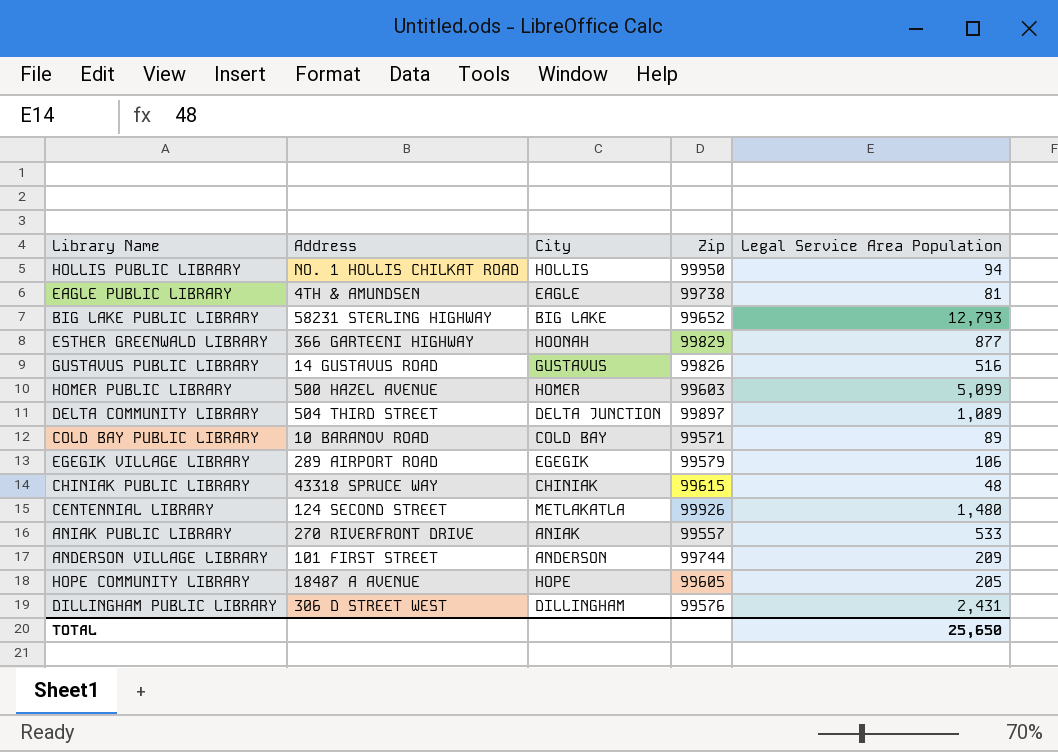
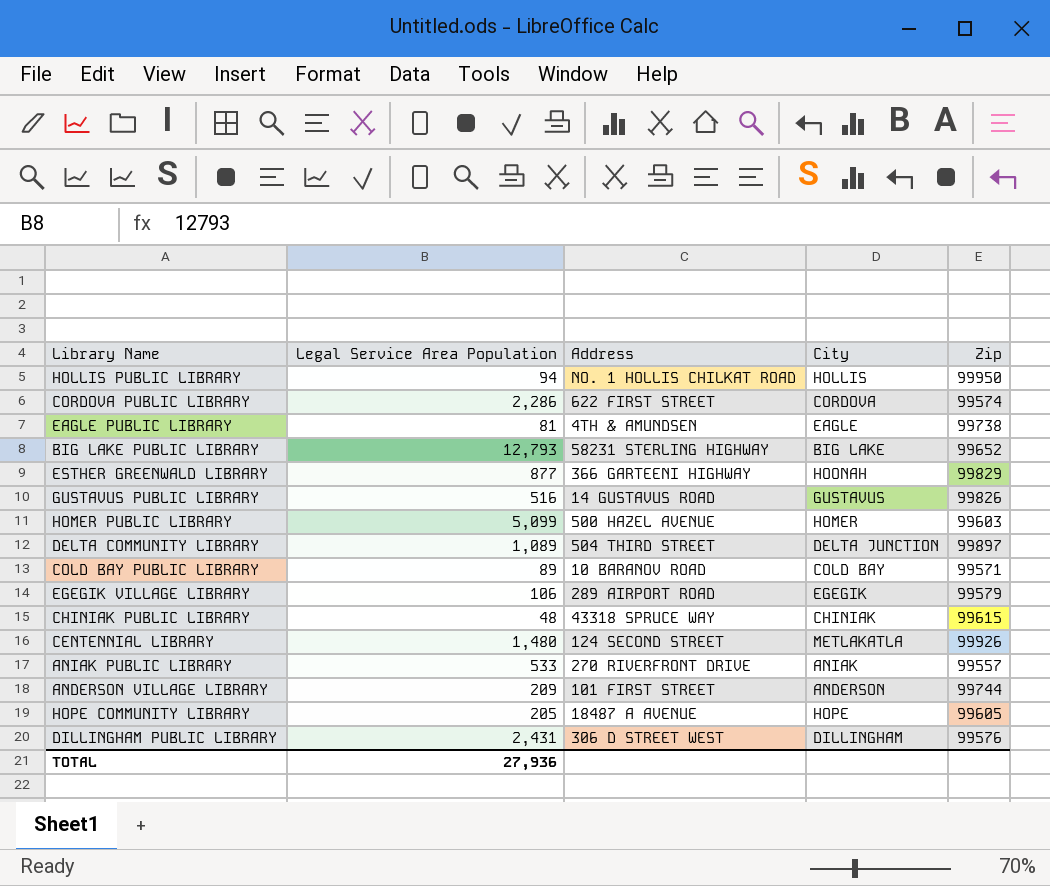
column Legal Service Area Population | position: 5 -> 2
row CORDOVA PUBLIC LIBRARY: none -> 2,286 | 622 FIRST STREET | CORDOVA | 99574
TOTAL | Legal Service Area Population: 25,650 -> 27,936

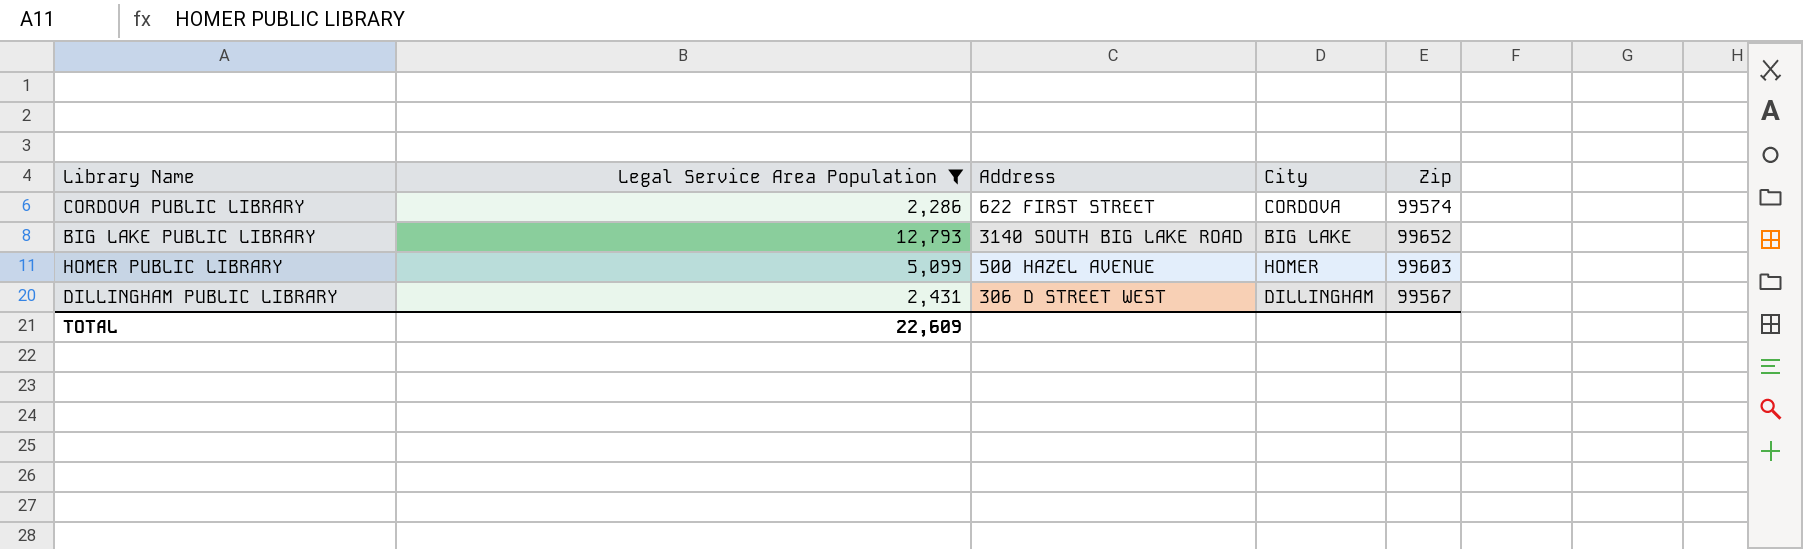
filter: none -> Legal Service Area Population >= 2,286
BIG LAKE PUBLIC LIBRARY | Address: 58231 STERLING HIGHWAY -> 3140 SOUTH BIG LAKE ROAD
DILLINGHAM PUBLIC LIBRARY | Zip: 99576 -> 99567
TOTAL | Legal Service Area Population: 27,936 -> 22,609

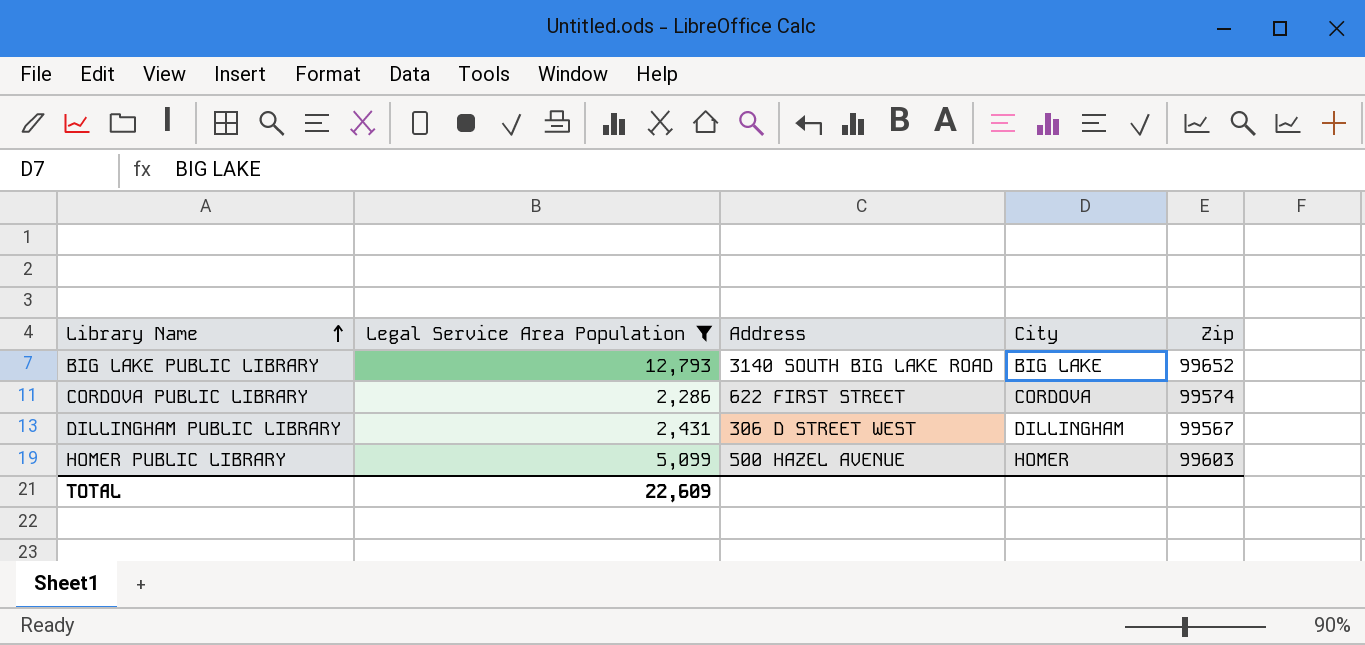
row order: none -> Library Name ascending

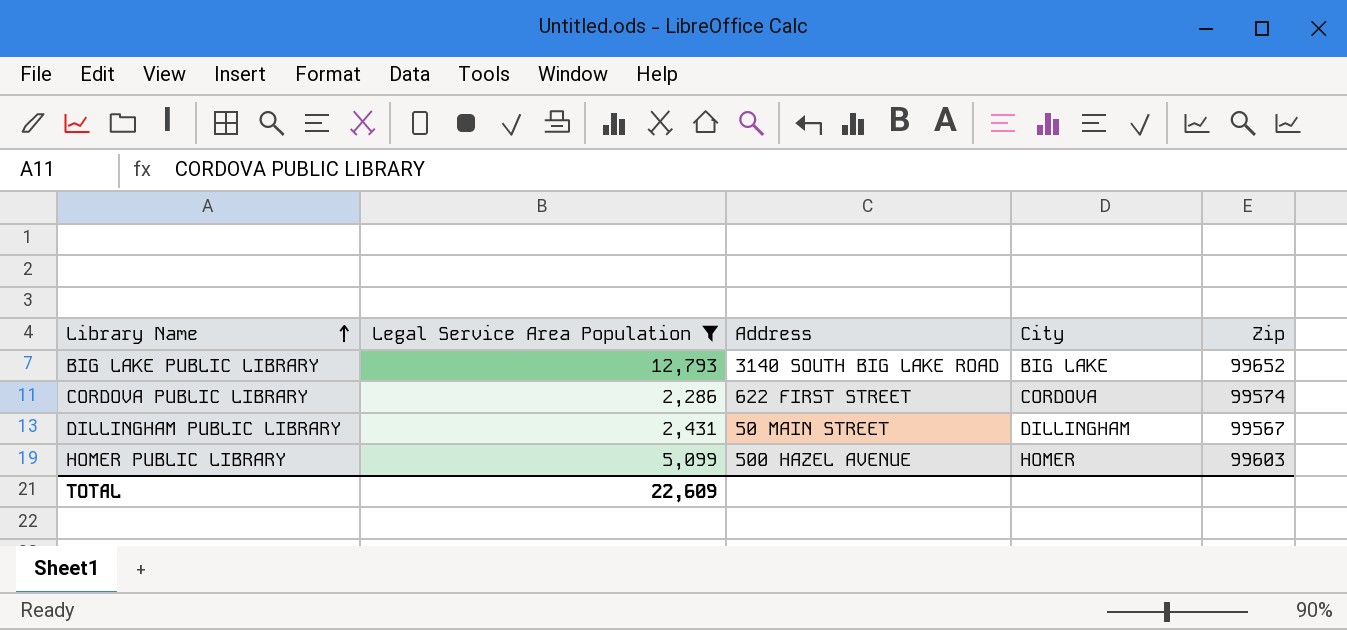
DILLINGHAM PUBLIC LIBRARY | Address: 306 D STREET WEST -> 50 MAIN STREET

